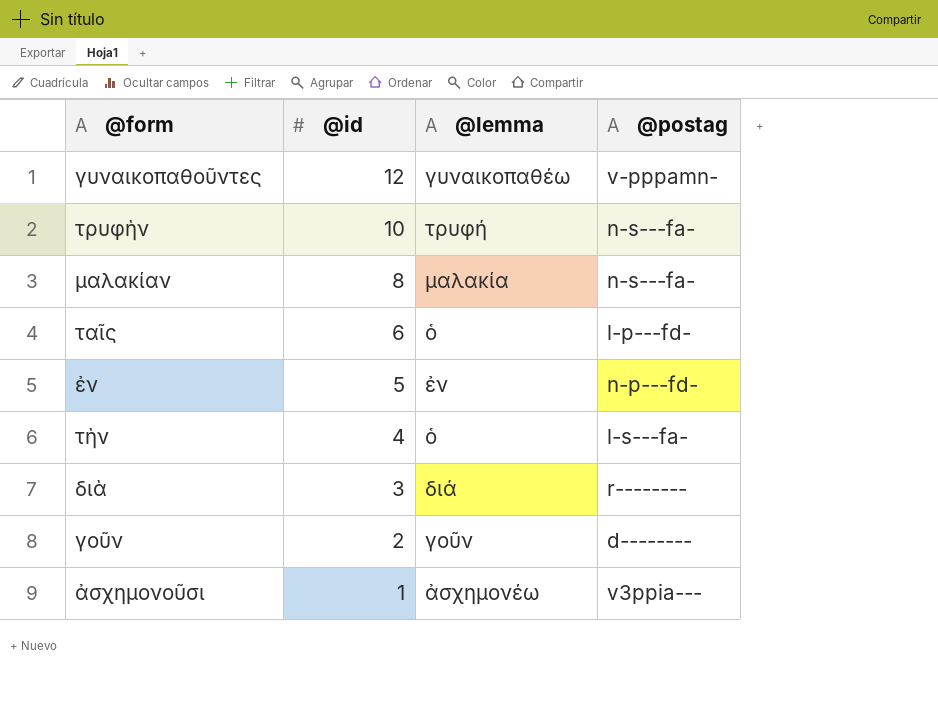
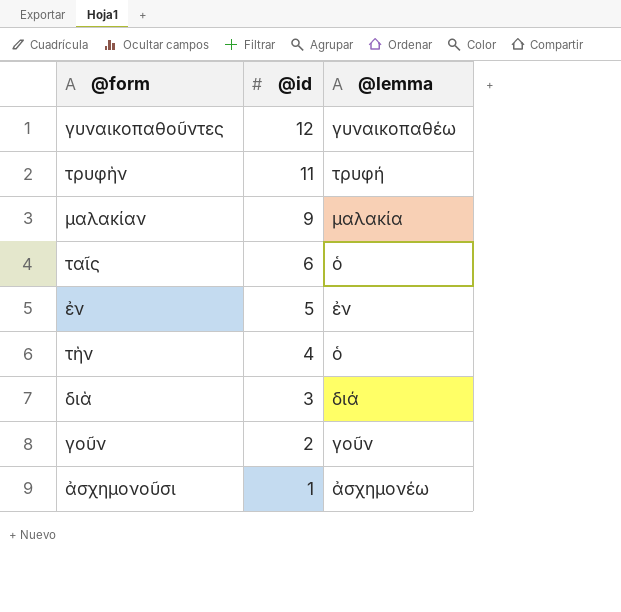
column @postag | position: 4 -> none
τρυφὴν | @id: 10 -> 11
μαλακίαν | @id: 8 -> 9

